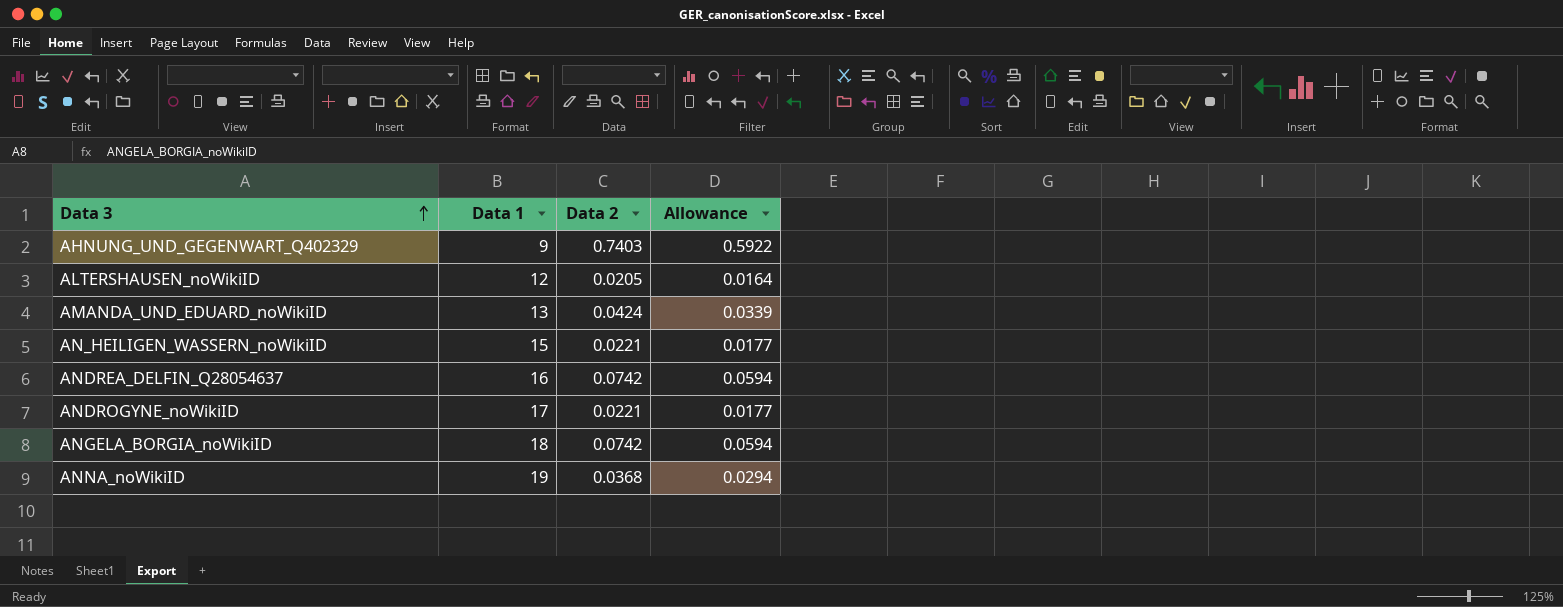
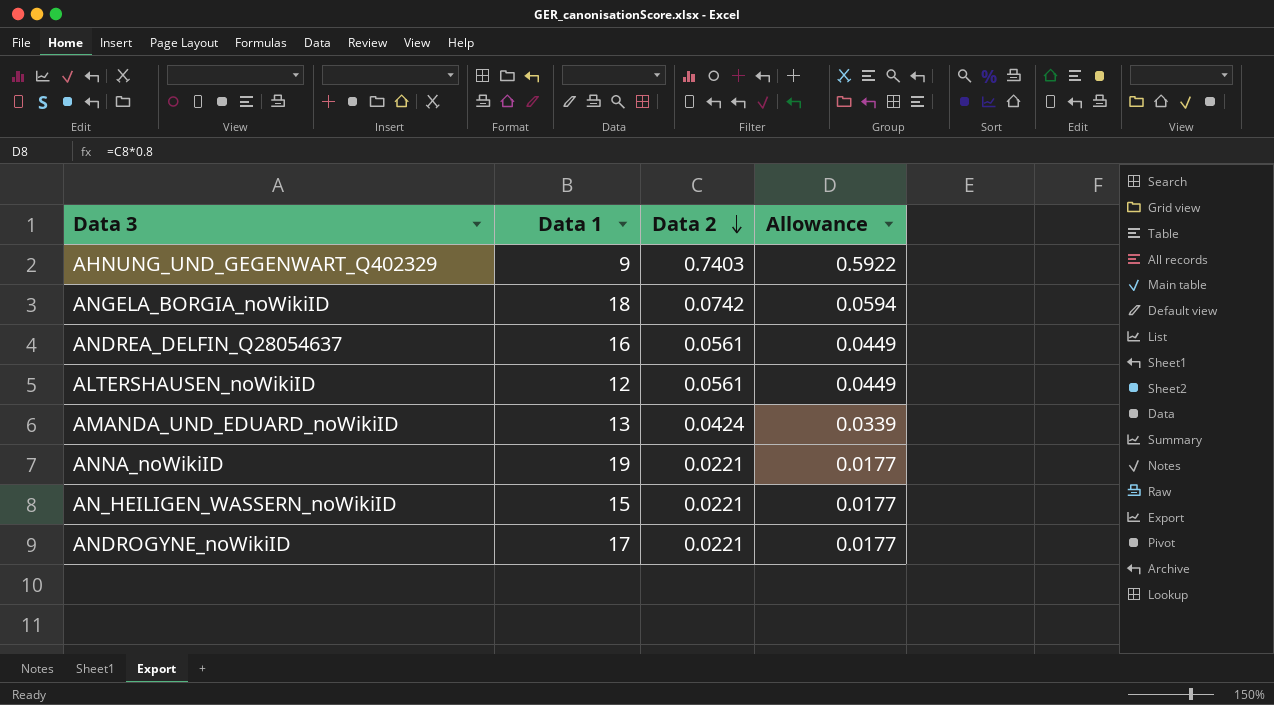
row order: Data 3 ascending -> Data 2 descending
ANDREA_DELFIN_Q28054637 | Data 2: 0.0742 -> 0.0561
ANDREA_DELFIN_Q28054637 | Allowance: 0.0594 -> 0.0449
ALTERSHAUSEN_noWikiID | Data 2: 0.0205 -> 0.0561
ALTERSHAUSEN_noWikiID | Allowance: 0.0164 -> 0.0449
ANNA_noWikiID | Data 2: 0.0368 -> 0.0221
ANNA_noWikiID | Allowance: 0.0294 -> 0.0177

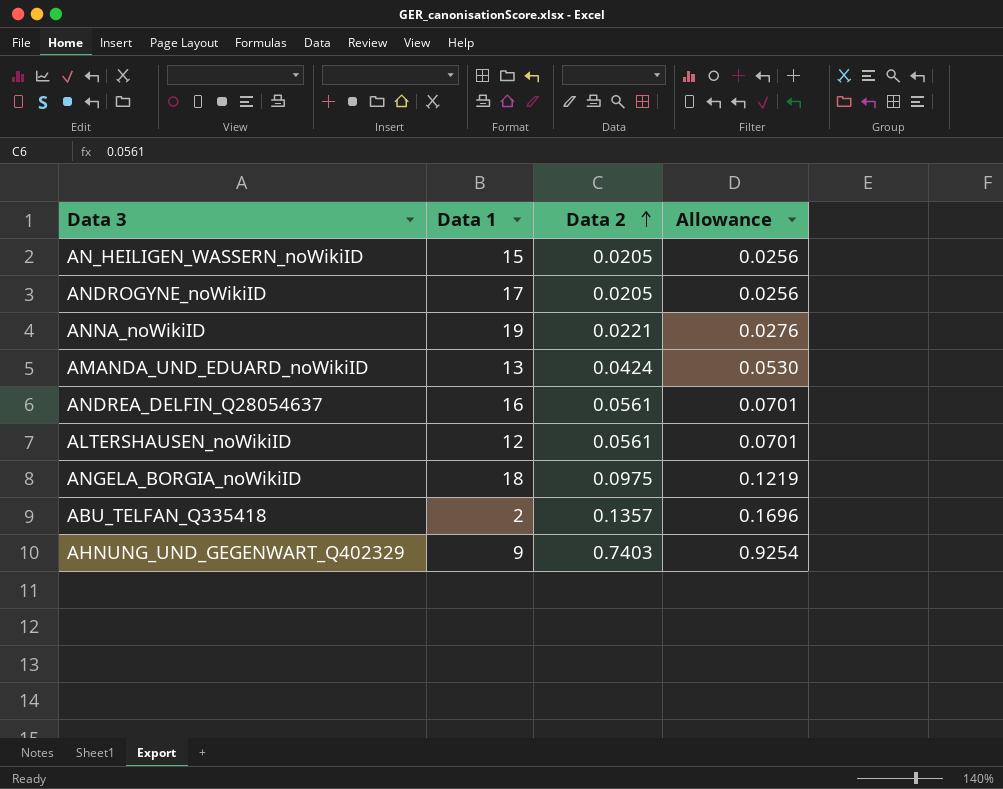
row order: Data 2 descending -> Data 2 ascending
column Allowance | formula: [Data 2] * 0.8 -> [Data 2] * 1.25
AN_HEILIGEN_WASSERN_noWikiID | Data 2: 0.0221 -> 0.0205
ANDROGYNE_noWikiID | Data 2: 0.0221 -> 0.0205
ANGELA_BORGIA_noWikiID | Data 2: 0.0742 -> 0.0975
row ABU_TELFAN_Q335418: none -> 2 | 0.1357 | 0.1696

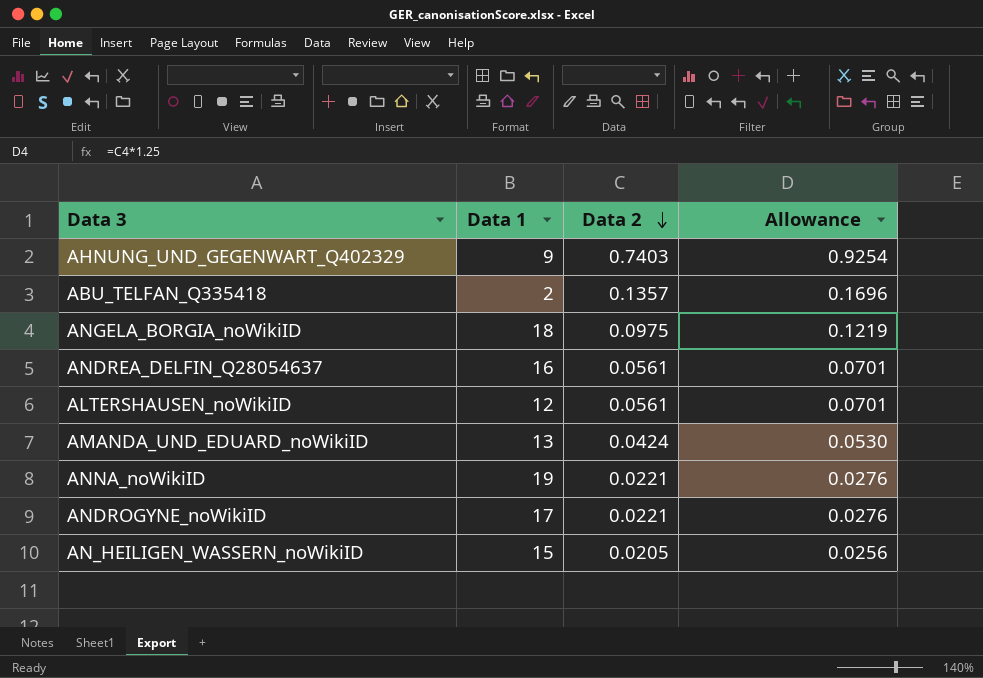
row order: Data 2 ascending -> Data 2 descending
ANDROGYNE_noWikiID | Data 2: 0.0205 -> 0.0221
ANDROGYNE_noWikiID | Allowance: 0.0256 -> 0.0276

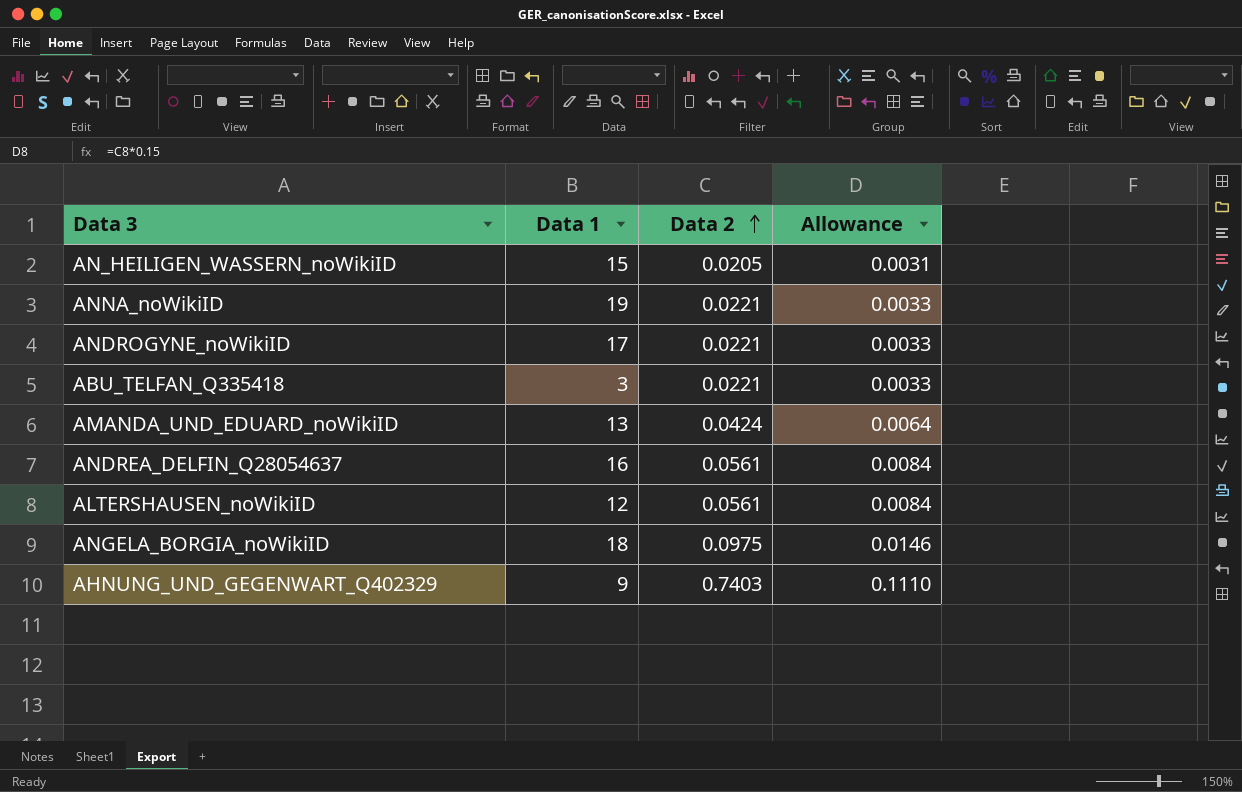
row order: Data 2 descending -> Data 2 ascending
column Allowance | formula: [Data 2] * 1.25 -> [Data 2] * 0.15
ABU_TELFAN_Q335418 | Data 1: 2 -> 3
ABU_TELFAN_Q335418 | Data 2: 0.1357 -> 0.0221

